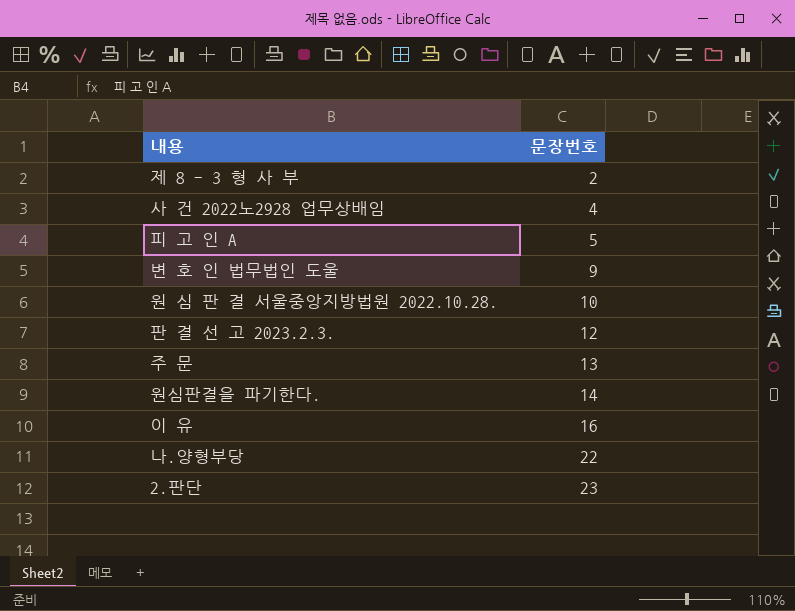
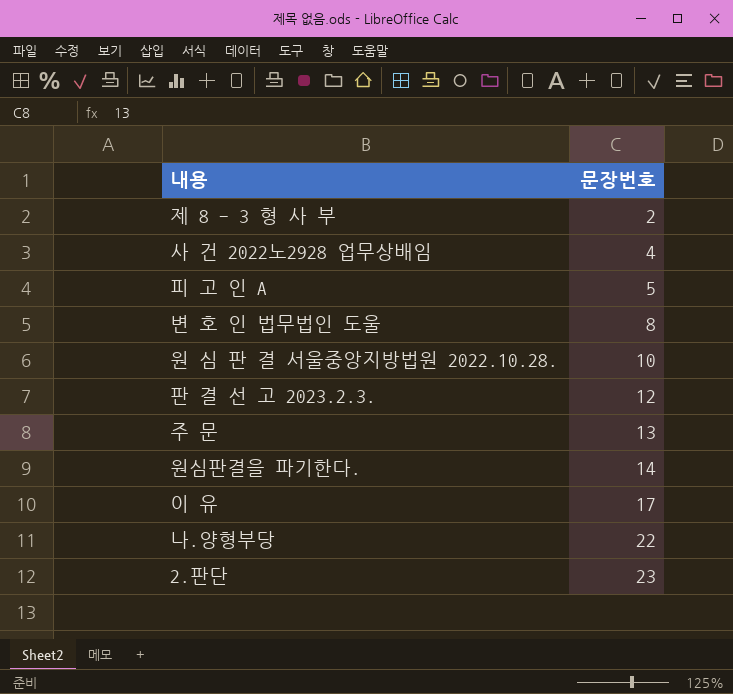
변 호 인 법무법인 도울 | 문장번호: 9 -> 8
이 유 | 문장번호: 16 -> 17

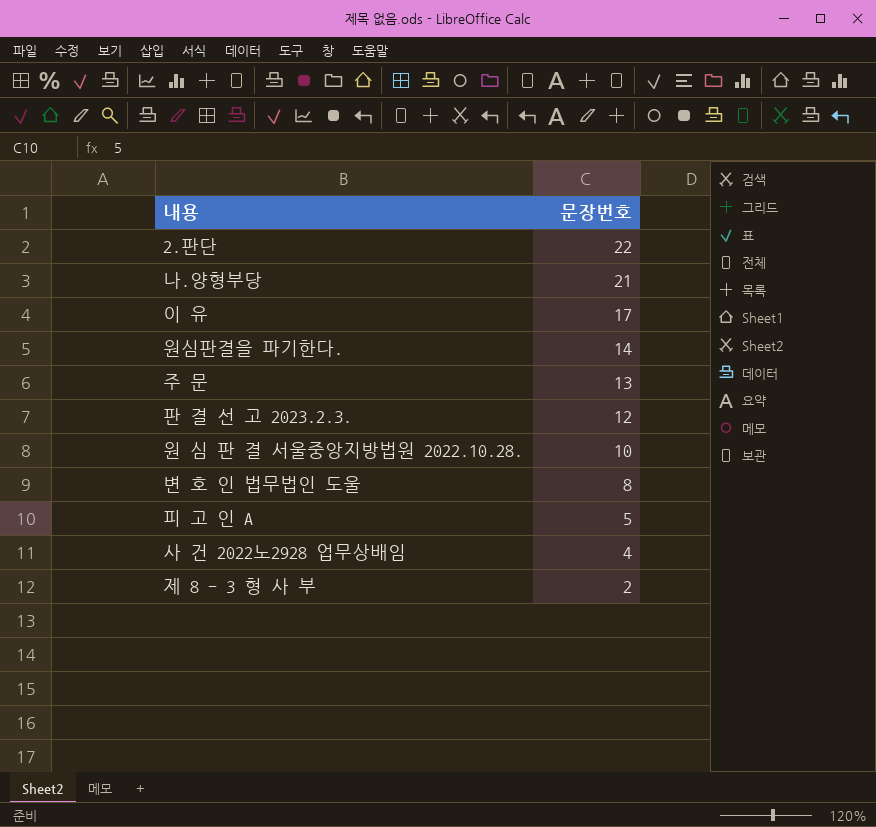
row order: 문장번호 ascending -> 문장번호 descending
2.판단 | 문장번호: 23 -> 22
나.양형부당 | 문장번호: 22 -> 21

